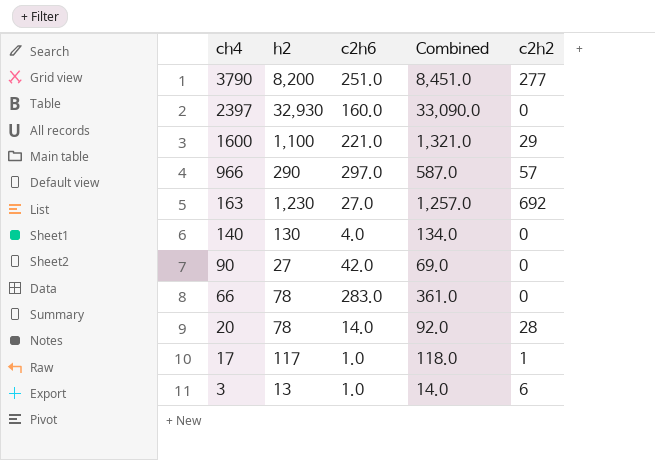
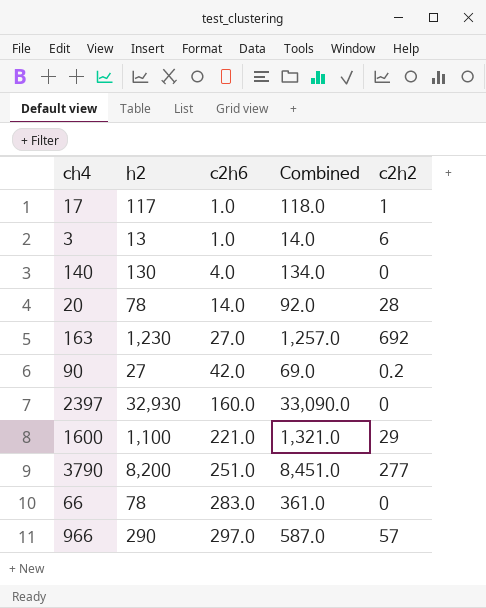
row order: ch4 descending -> c2h6 ascending
90 | c2h2: 0 -> 0.2

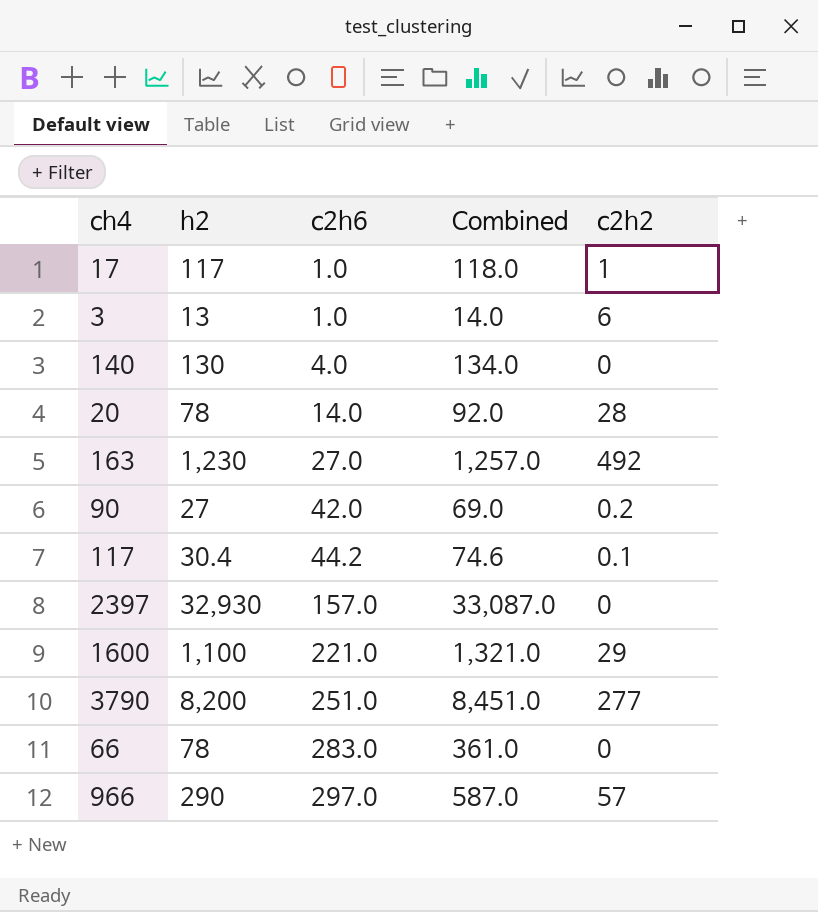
163 | c2h2: 692 -> 492
row 117: none -> 30.4 | 44.2 | 74.6 | 0.1
2397 | c2h6: 160.0 -> 157.0
2397 | Combined: 33,090.0 -> 33,087.0

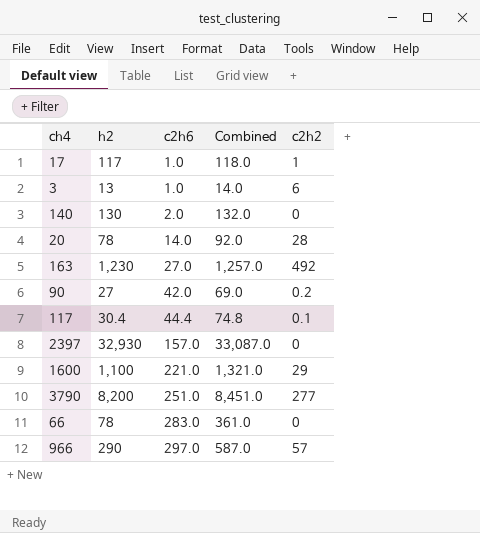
140 | c2h6: 4.0 -> 2.0
140 | Combined: 134.0 -> 132.0
117 | c2h6: 44.2 -> 44.4
117 | Combined: 74.6 -> 74.8

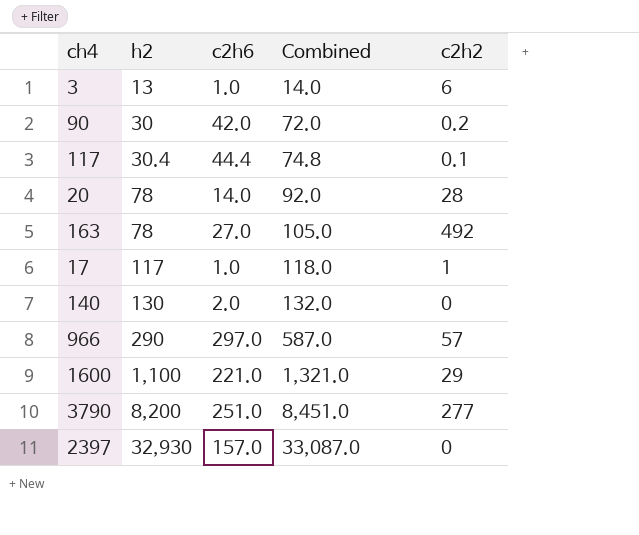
row order: c2h6 ascending -> h2 ascending
row 66: 78 | 283.0 | 361.0 | 0 -> none
90 | h2: 27 -> 30
90 | Combined: 69.0 -> 72.0
163 | h2: 1,230 -> 78
163 | Combined: 1,257.0 -> 105.0

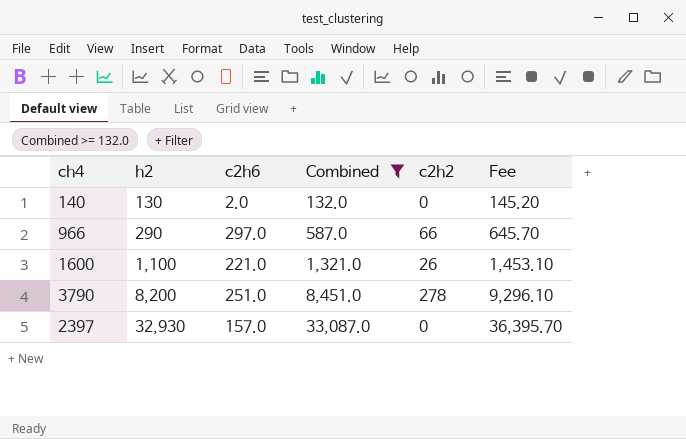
filter: none -> Combined >= 132.0
column Fee | formula: none -> [Combined] * 1.1
966 | c2h2: 57 -> 66
1600 | c2h2: 29 -> 26
3790 | c2h2: 277 -> 278

